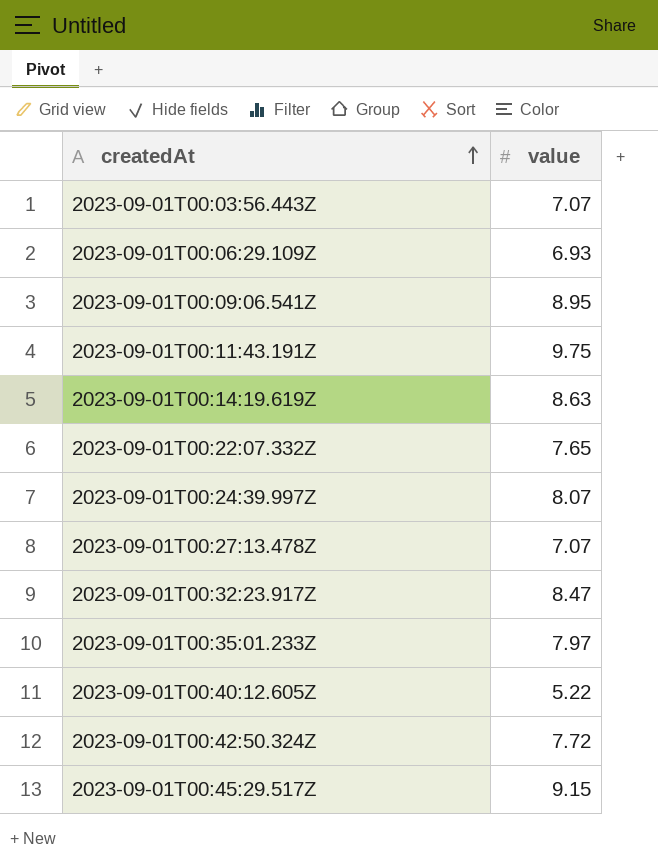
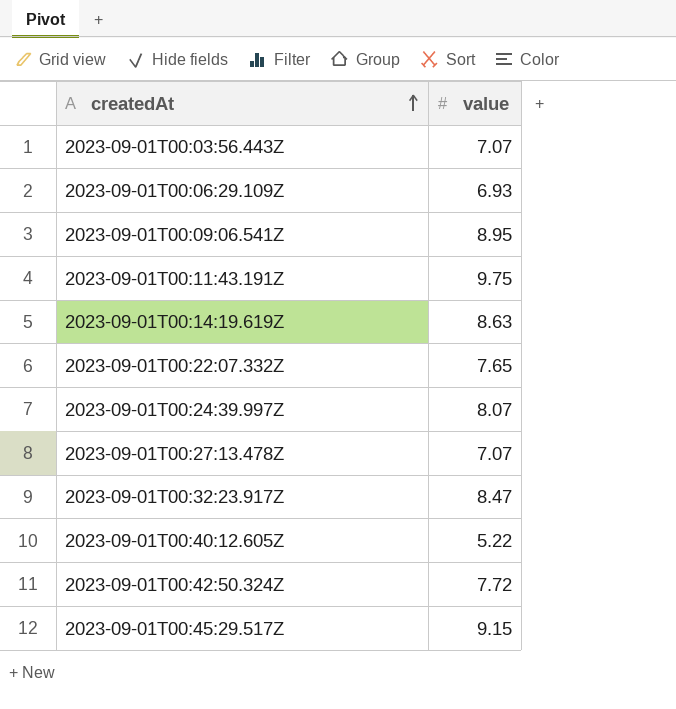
row 2023-09-01T00:35:01.233Z: 7.97 -> none

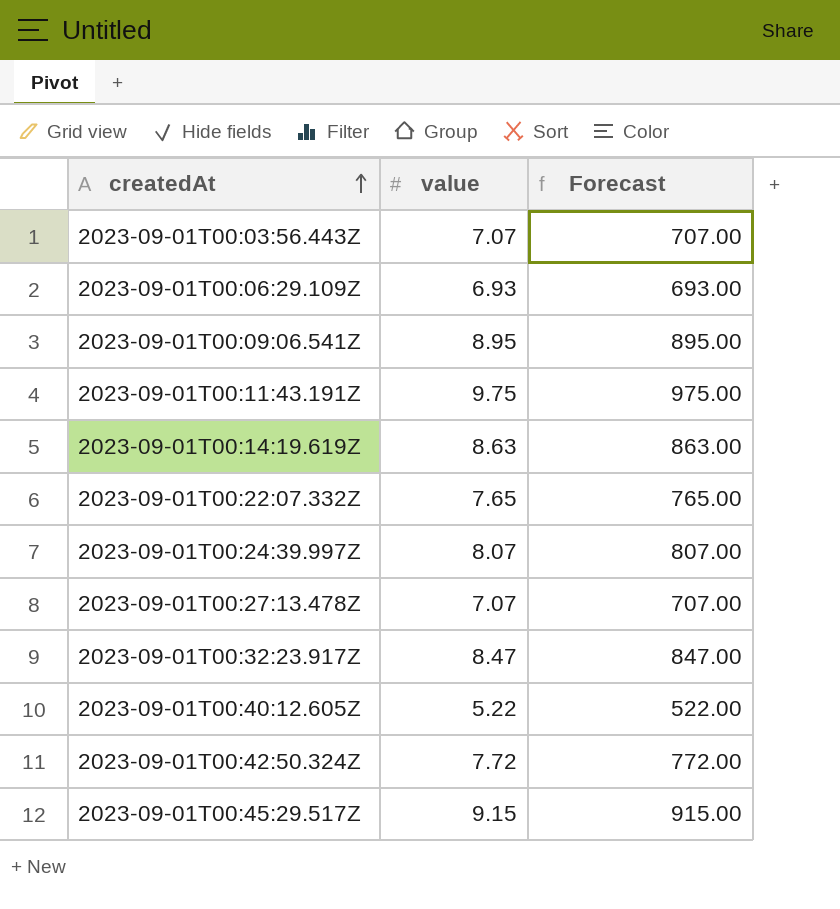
column Forecast | formula: none -> [value] * 100

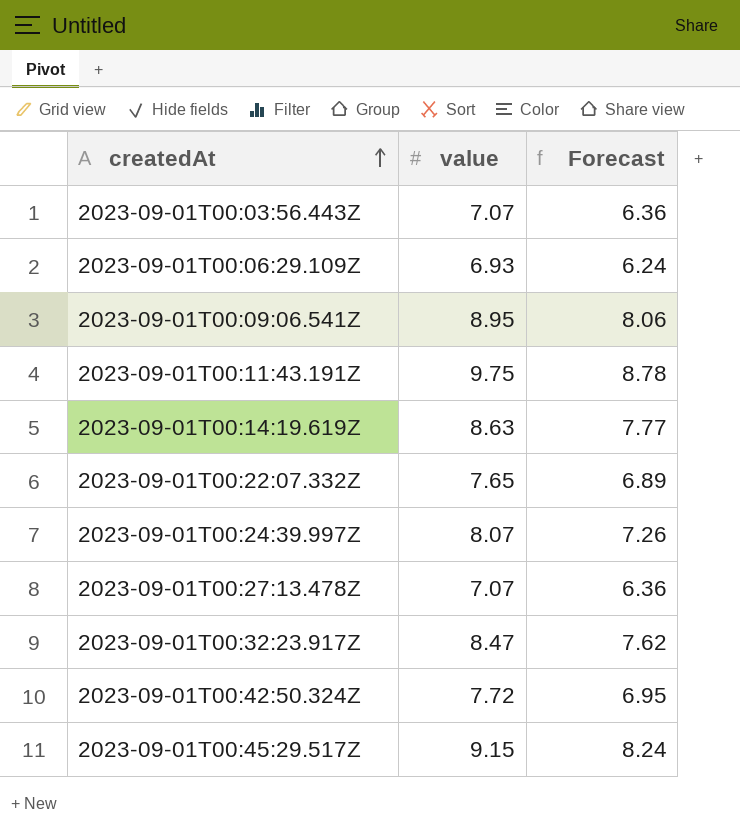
column Forecast | formula: [value] * 100 -> [value] * 0.9
row 2023-09-01T00:40:12.605Z: 5.22 | 522.00 -> none

